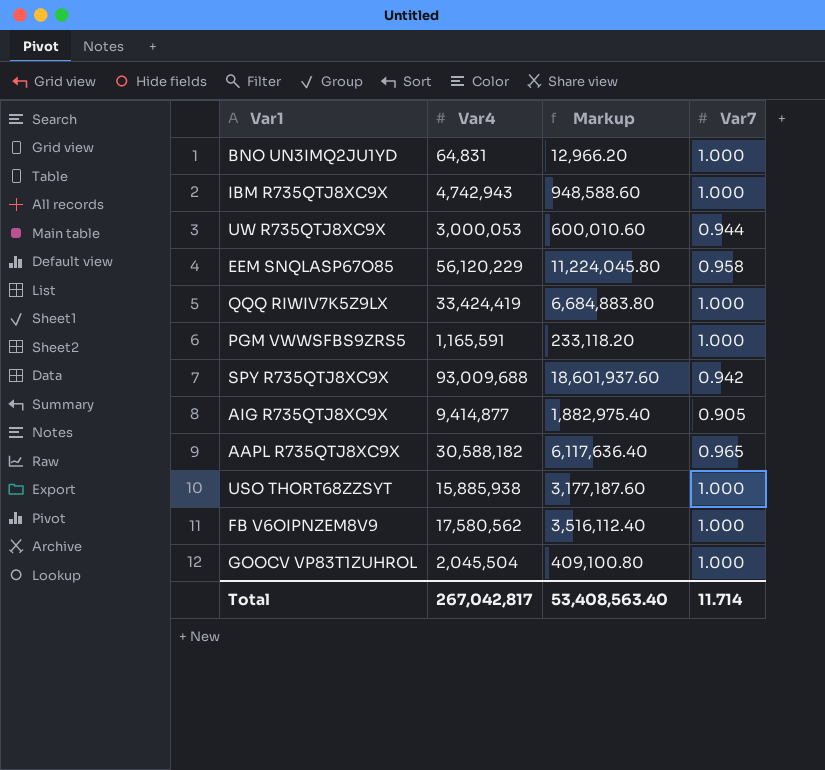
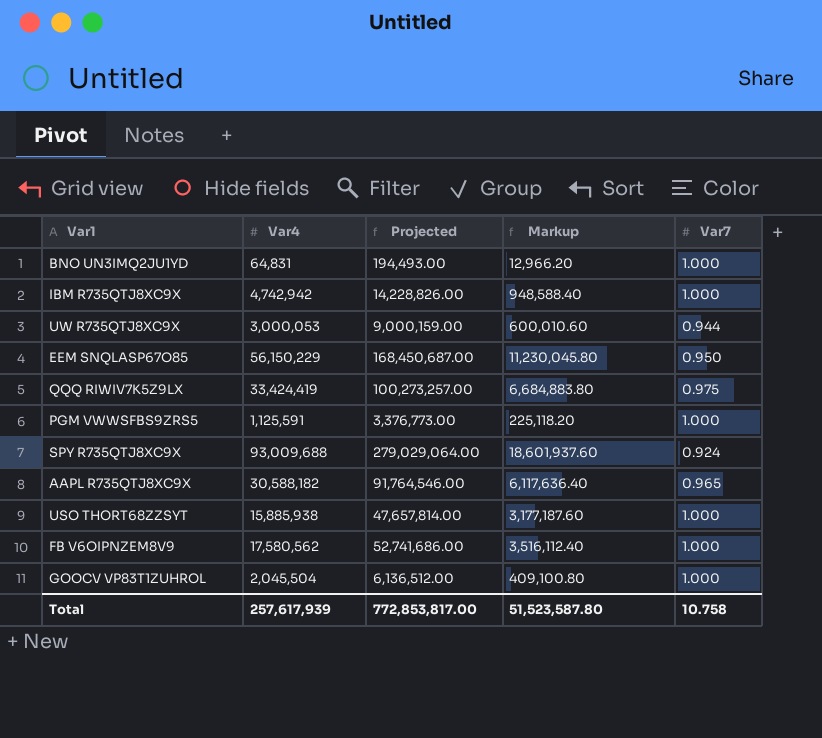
column Projected | formula: none -> [Var4] * 3
row AIG R735QTJ8XC9X: 9,414,877 | 1,882,975.40 | 0.905 -> none
IBM R735QTJ8XC9X | Var4: 4,742,943 -> 4,742,942
IBM R735QTJ8XC9X | Markup: 948,588.60 -> 948,588.40
EEM SNQLASP67O85 | Var4: 56,120,229 -> 56,150,229
EEM SNQLASP67O85 | Markup: 11,224,045.80 -> 11,230,045.80
EEM SNQLASP67O85 | Var7: 0.958 -> 0.950
QQQ RIWIV7K5Z9LX | Var7: 1.000 -> 0.975
PGM VWWSFBS9ZRS5 | Var4: 1,165,591 -> 1,125,591
PGM VWWSFBS9ZRS5 | Markup: 233,118.20 -> 225,118.20
SPY R735QTJ8XC9X | Var7: 0.942 -> 0.924
Total | Var4: 267,042,817 -> 257,617,939
Total | Markup: 53,408,563.40 -> 51,523,587.80
Total | Var7: 11.714 -> 10.758

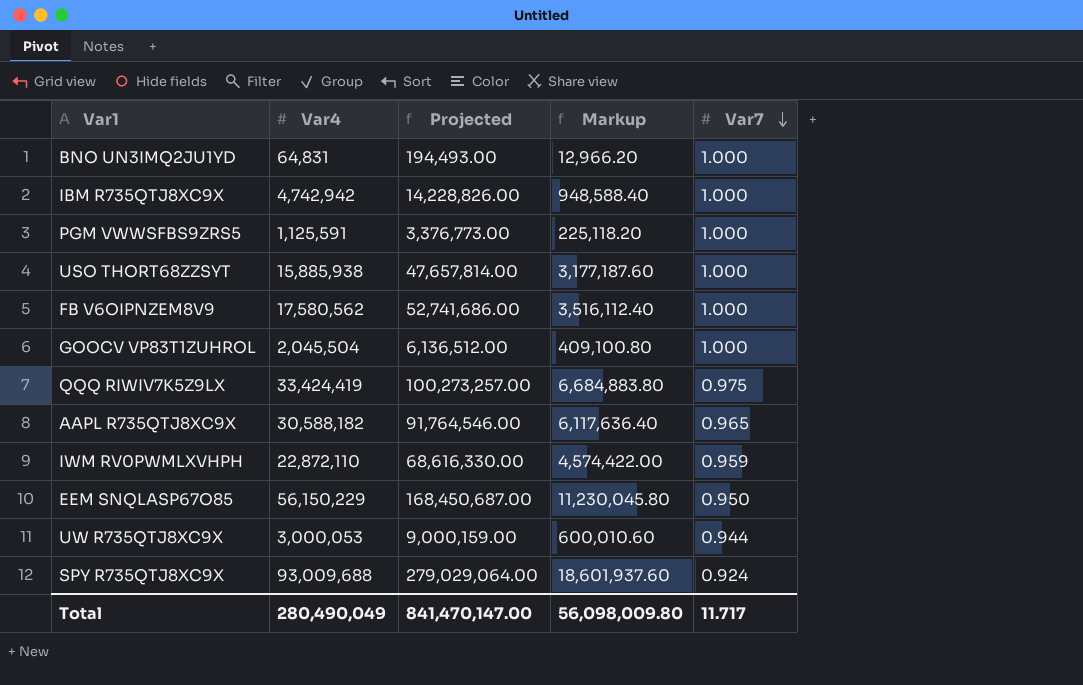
row order: none -> Var7 descending
row IWM RV0PWMLXVHPH: none -> 22,872,110 | 68,616,330.00 | 4,574,422.00 | 0.959
Total | Var4: 257,617,939 -> 280,490,049
Total | Projected: 772,853,817.00 -> 841,470,147.00
Total | Markup: 51,523,587.80 -> 56,098,009.80
Total | Var7: 10.758 -> 11.717

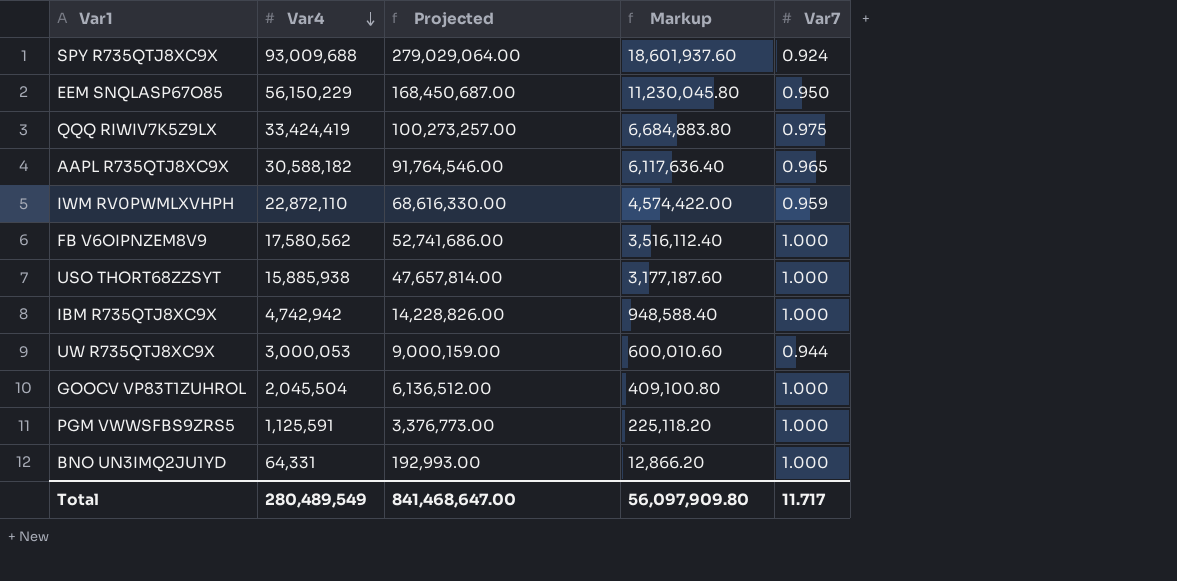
row order: Var7 descending -> Var4 descending
BNO UN3IMQ2JU1YD | Var4: 64,831 -> 64,331
BNO UN3IMQ2JU1YD | Projected: 194,493.00 -> 192,993.00
BNO UN3IMQ2JU1YD | Markup: 12,966.20 -> 12,866.20
Total | Var4: 280,490,049 -> 280,489,549
Total | Projected: 841,470,147.00 -> 841,468,647.00
Total | Markup: 56,098,009.80 -> 56,097,909.80

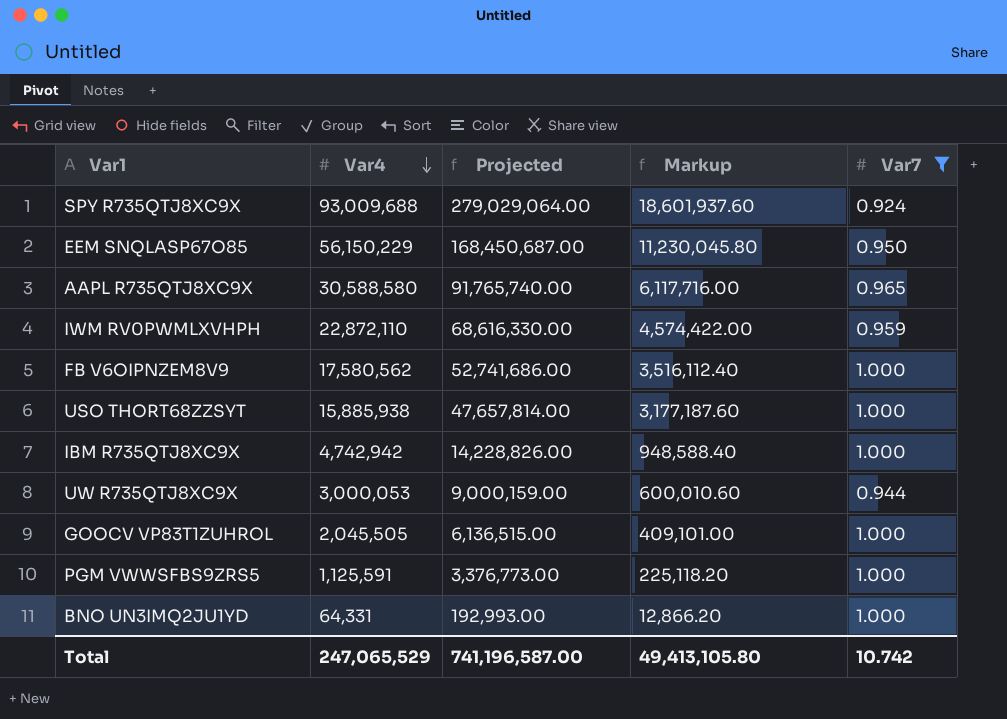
filter: none -> Var7 != 0.975
AAPL R735QTJ8XC9X | Var4: 30,588,182 -> 30,588,580
AAPL R735QTJ8XC9X | Projected: 91,764,546.00 -> 91,765,740.00
AAPL R735QTJ8XC9X | Markup: 6,117,636.40 -> 6,117,716.00
GOOCV VP83T1ZUHROL | Var4: 2,045,504 -> 2,045,505
GOOCV VP83T1ZUHROL | Projected: 6,136,512.00 -> 6,136,515.00
GOOCV VP83T1ZUHROL | Markup: 409,100.80 -> 409,101.00
Total | Var4: 280,489,549 -> 247,065,529
Total | Projected: 841,468,647.00 -> 741,196,587.00
Total | Markup: 56,097,909.80 -> 49,413,105.80
Total | Var7: 11.717 -> 10.742

